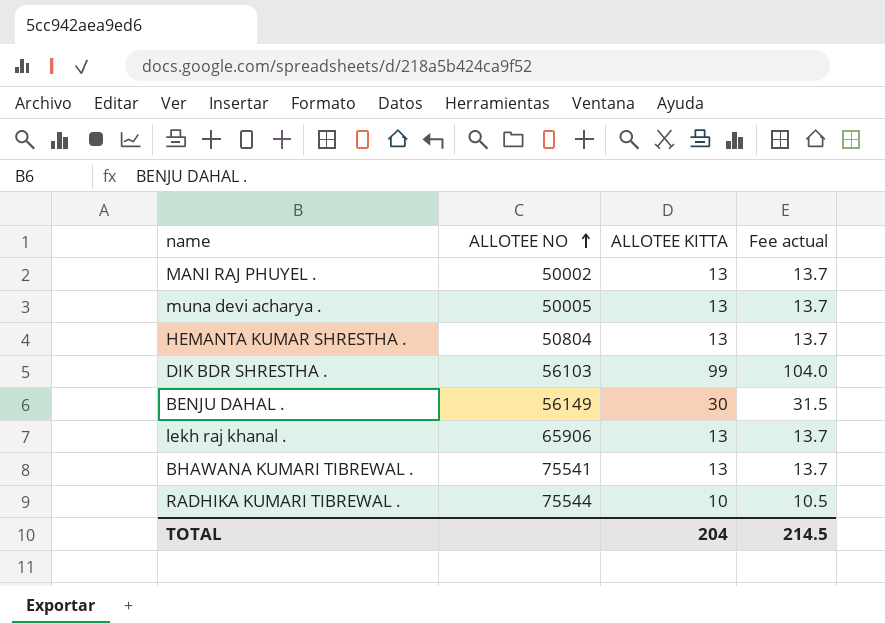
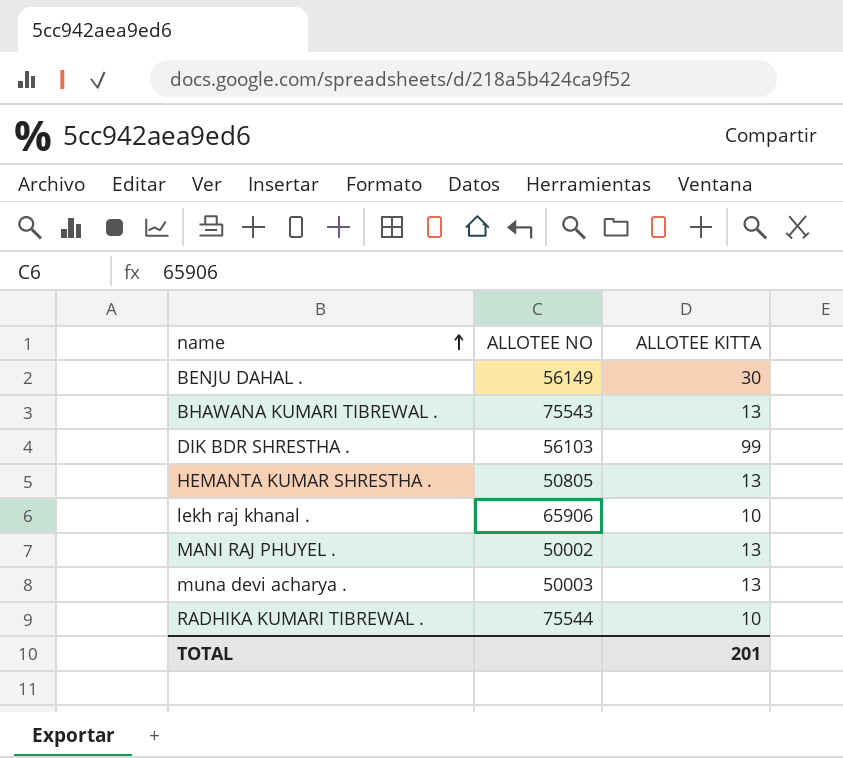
row order: ALLOTEE NO ascending -> name ascending
column Fee actual | formula: [ALLOTEE KITTA] * 1.05 -> none
BHAWANA KUMARI TIBREWAL . | ALLOTEE NO: 75541 -> 75543
HEMANTA KUMAR SHRESTHA . | ALLOTEE NO: 50804 -> 50805
lekh raj khanal . | ALLOTEE KITTA: 13 -> 10
muna devi acharya . | ALLOTEE NO: 50005 -> 50003
TOTAL | ALLOTEE KITTA: 204 -> 201

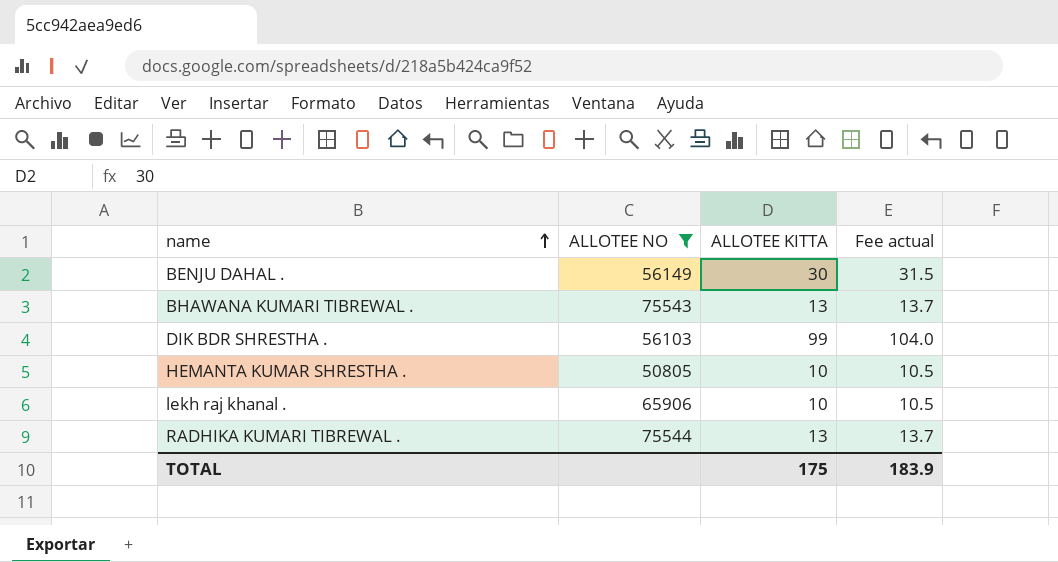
filter: none -> ALLOTEE NO >= 50805
column Fee actual | formula: none -> [ALLOTEE KITTA] * 1.05
HEMANTA KUMAR SHRESTHA . | ALLOTEE KITTA: 13 -> 10
RADHIKA KUMARI TIBREWAL . | ALLOTEE KITTA: 10 -> 13
TOTAL | ALLOTEE KITTA: 201 -> 175

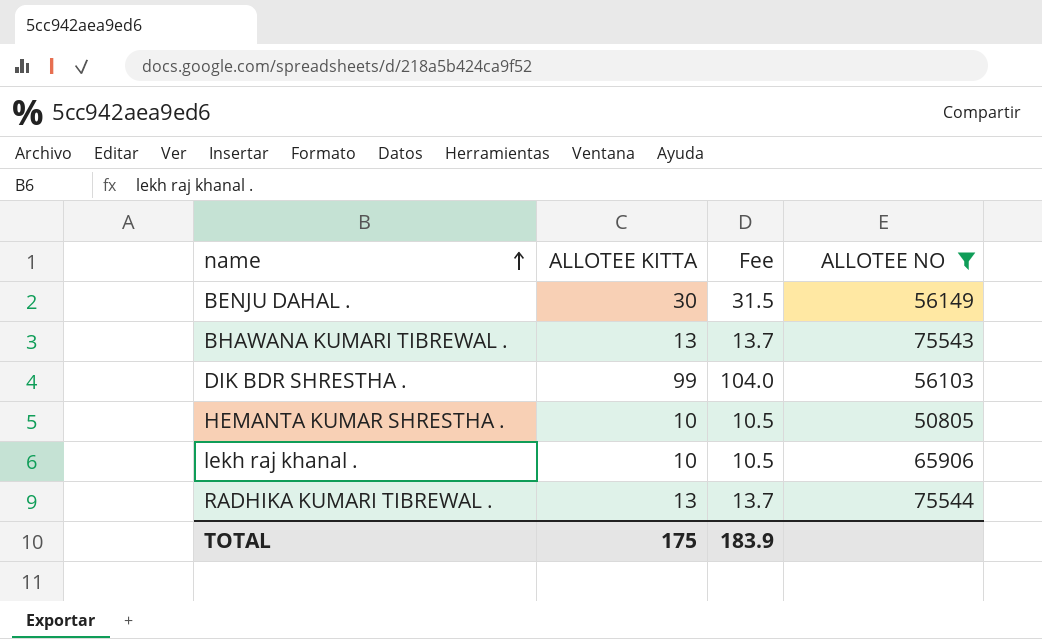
column name: Fee actual -> Fee
column ALLOTEE NO | position: 2 -> 4

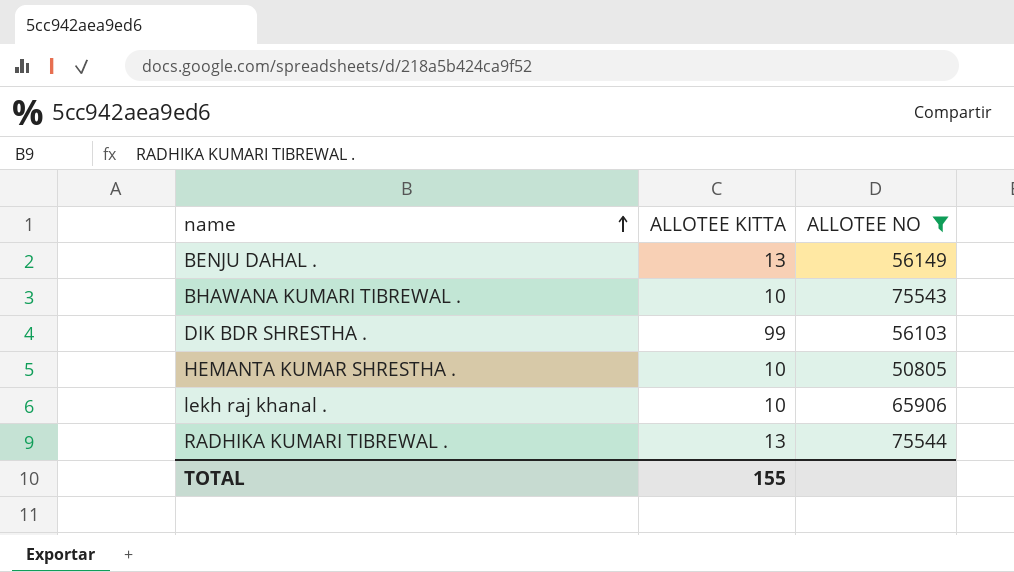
column Fee | formula: [ALLOTEE KITTA] * 1.05 -> none
BENJU DAHAL . | ALLOTEE KITTA: 30 -> 13
BHAWANA KUMARI TIBREWAL . | ALLOTEE KITTA: 13 -> 10
TOTAL | ALLOTEE KITTA: 175 -> 155

